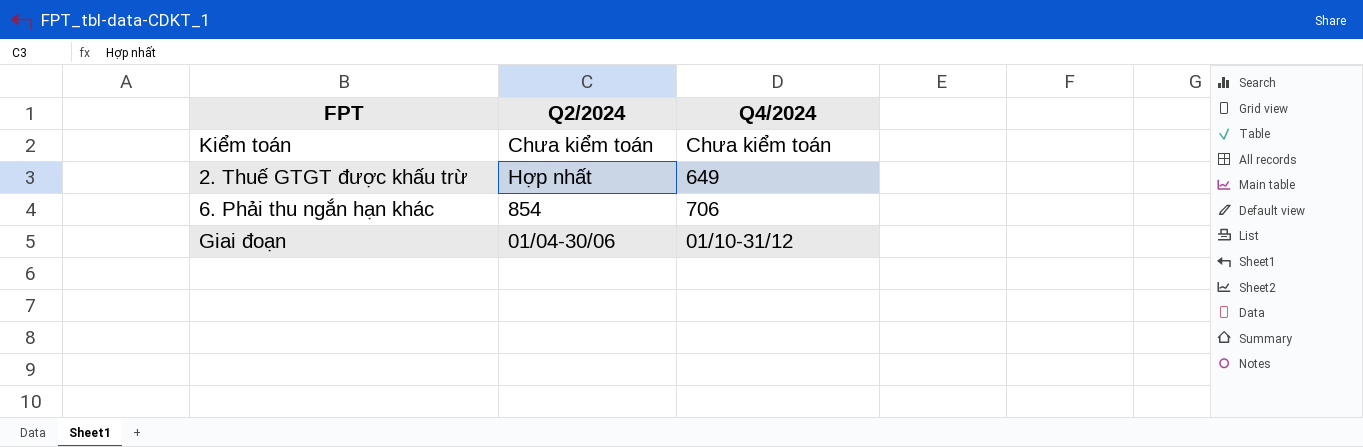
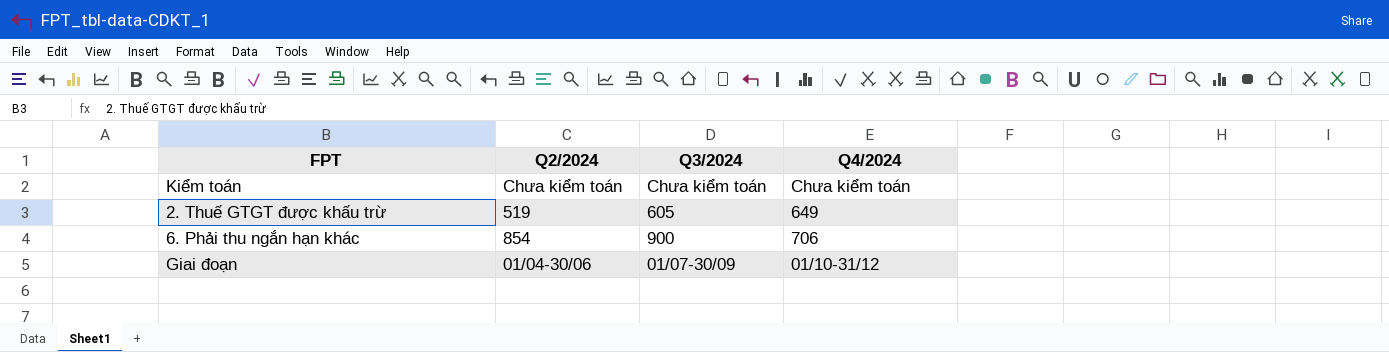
column Q3/2024 | position: none -> 3
2. Thuế GTGT được khấu trừ | Q2/2024: Hợp nhất -> 519

